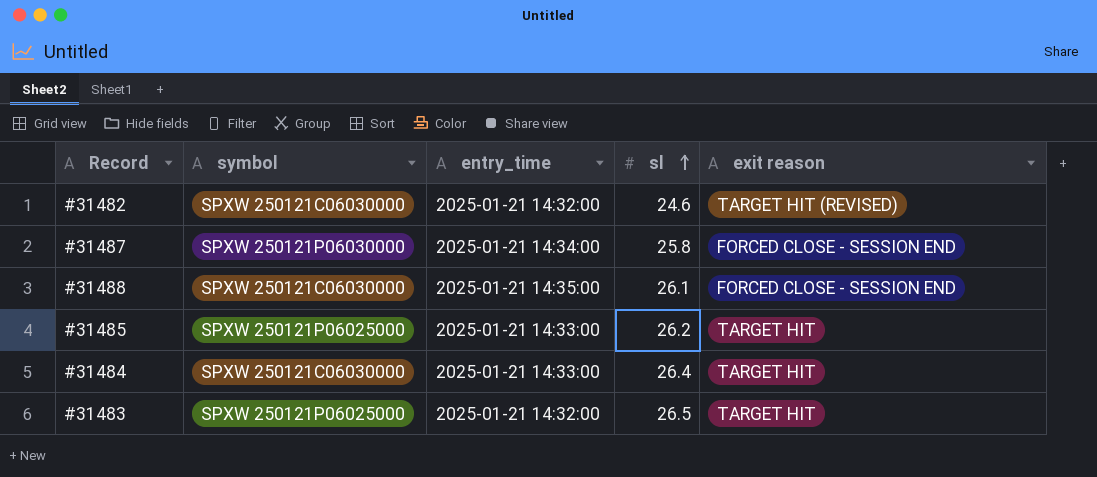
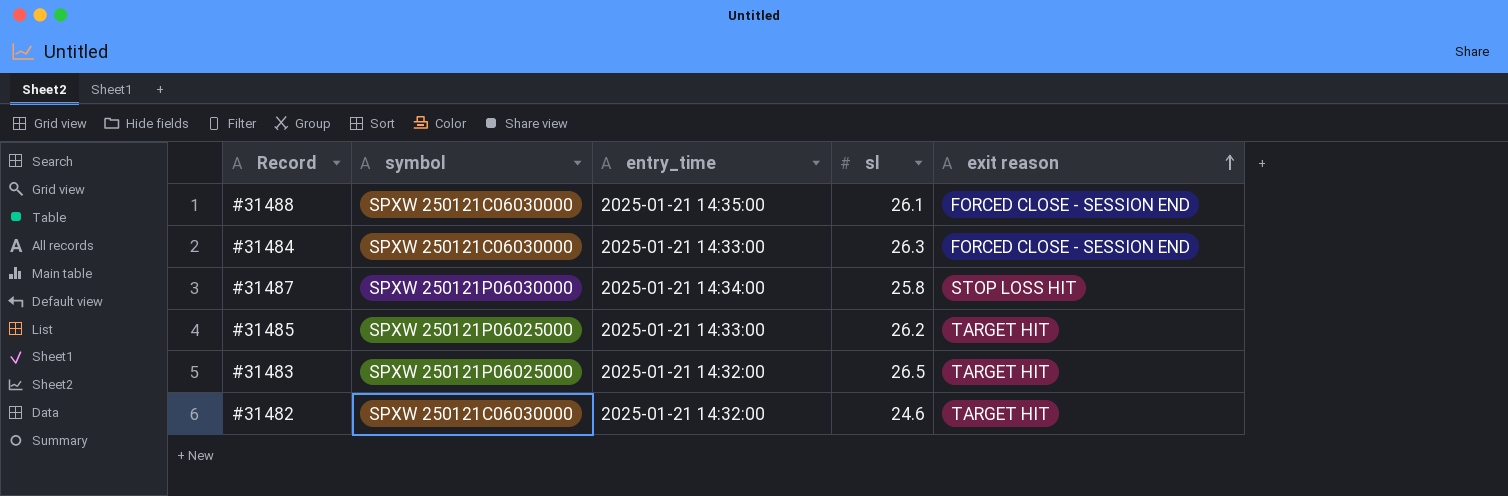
row order: sl ascending -> exit reason ascending
#31484 | sl: 26.4 -> 26.3
#31484 | exit reason: TARGET HIT -> FORCED CLOSE - SESSION END
#31487 | exit reason: FORCED CLOSE - SESSION END -> STOP LOSS HIT
#31482 | exit reason: TARGET HIT (REVISED) -> TARGET HIT

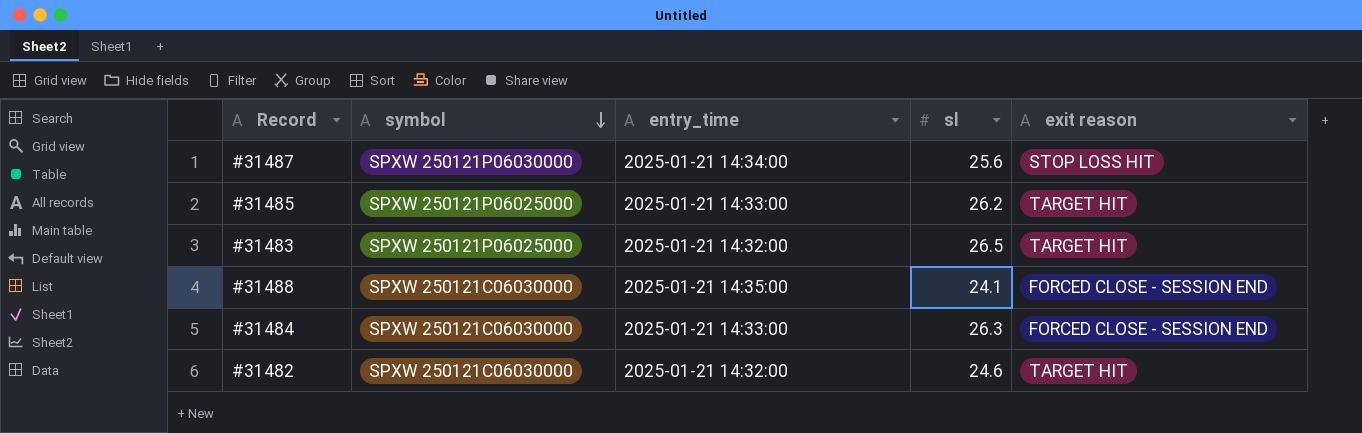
row order: exit reason ascending -> symbol descending
#31487 | sl: 25.8 -> 25.6
#31488 | sl: 26.1 -> 24.1

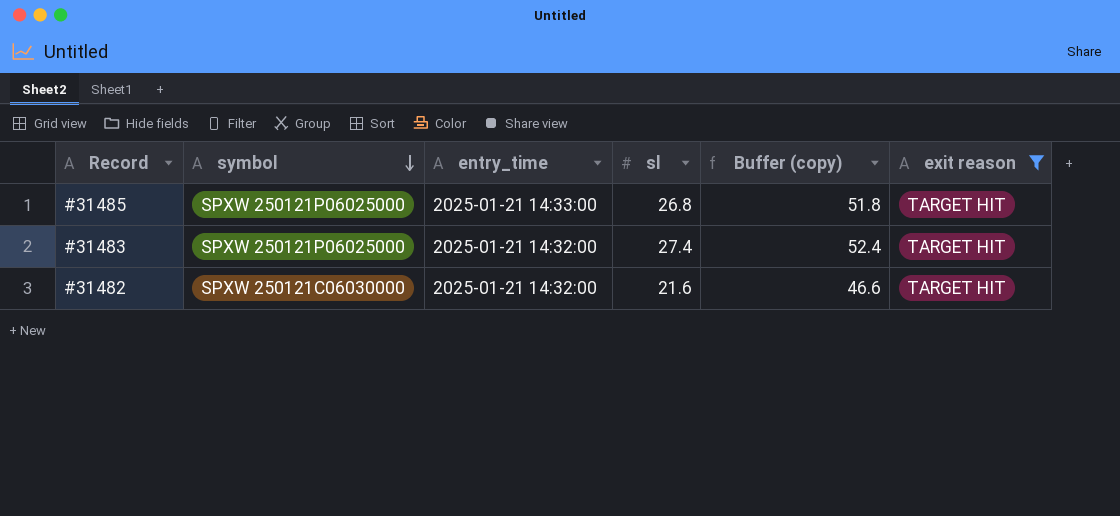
filter: none -> exit reason = TARGET HIT
column Buffer (copy) | formula: none -> [sl] + 25
#31485 | sl: 26.2 -> 26.8
#31483 | sl: 26.5 -> 27.4
#31482 | sl: 24.6 -> 21.6

